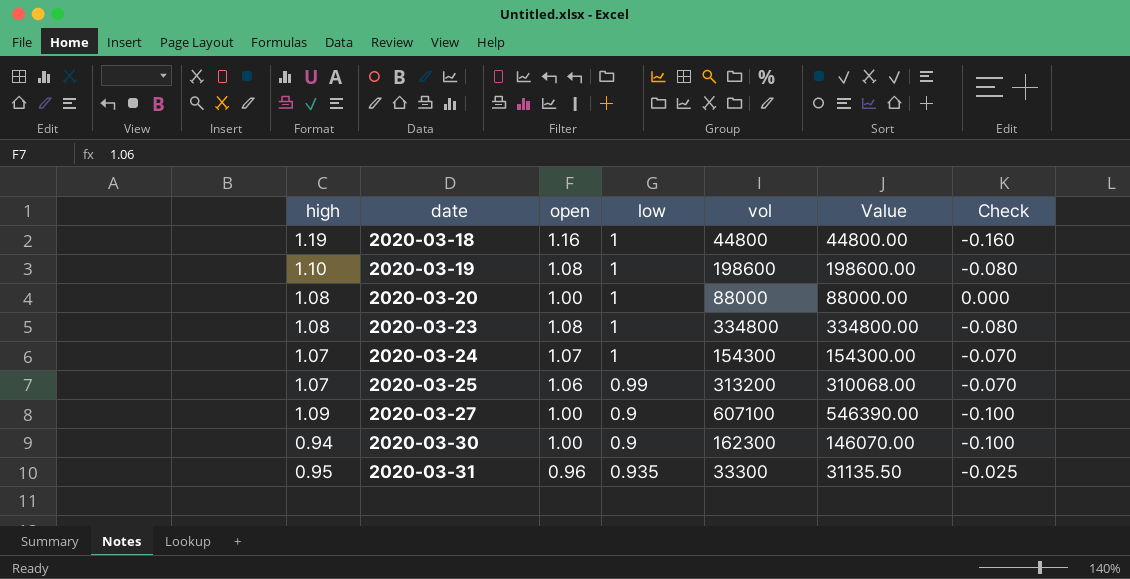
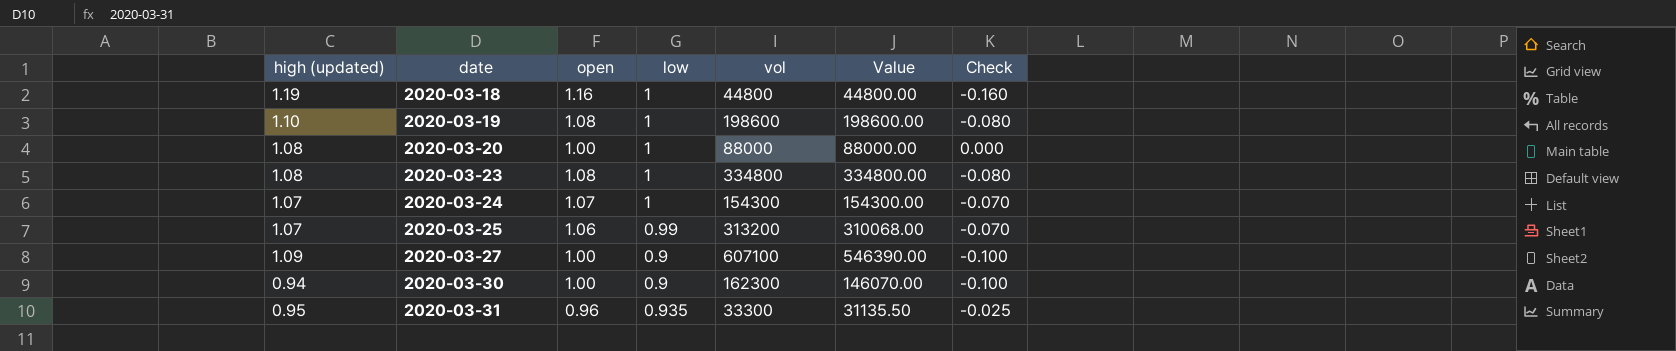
column name: high -> high (updated)

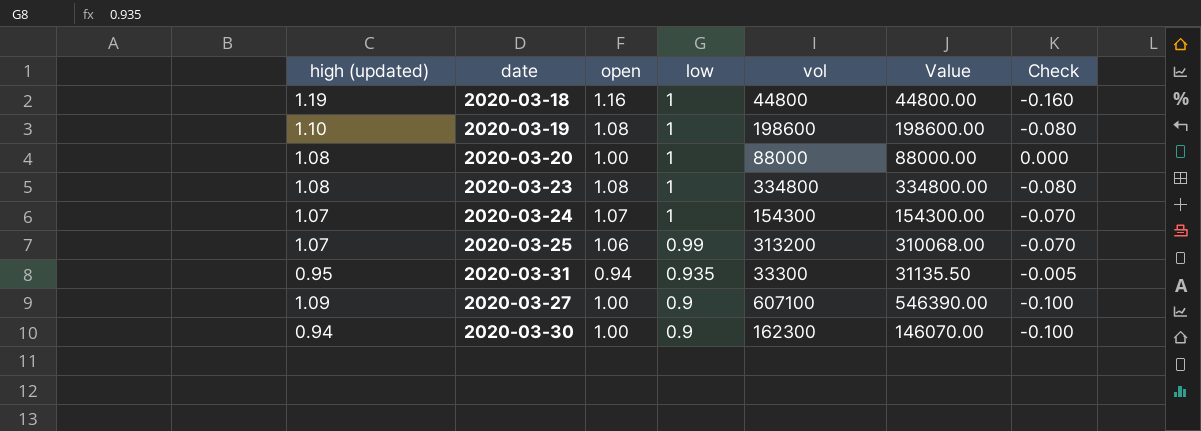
row order: date ascending -> low descending
2020-03-31 | open: 0.96 -> 0.94
2020-03-31 | Check: -0.025 -> -0.005

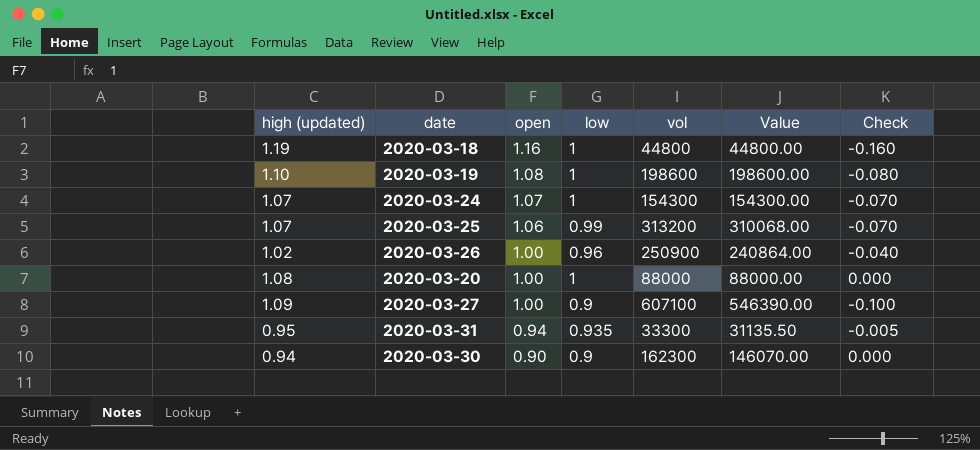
row order: low descending -> open descending
row 2020-03-23: 1.08 | 1.08 | 1 | 334800 | 334800.00 | -0.080 -> none
row 2020-03-26: none -> 1.02 | 1.00 | 0.96 | 250900 | 240864.00 | -0.040
2020-03-30 | open: 1.00 -> 0.90
2020-03-30 | Check: -0.100 -> 0.000

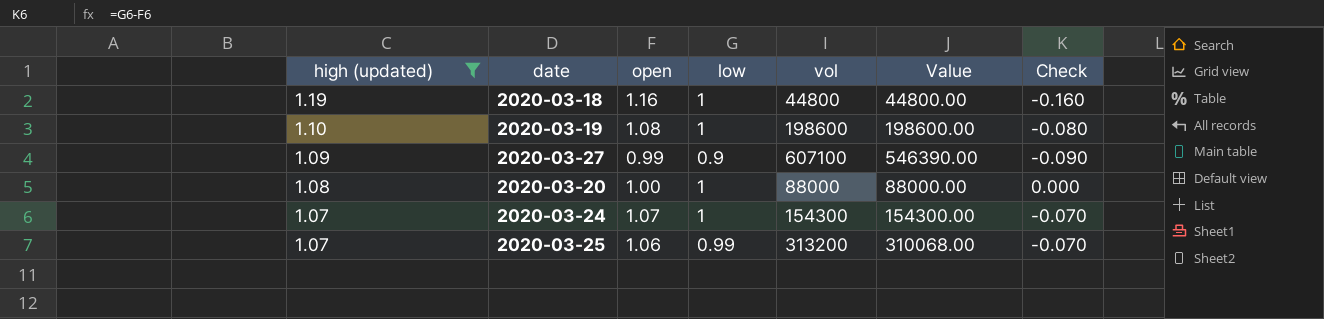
filter: none -> high (updated) >= 1.07
row order: open descending -> high (updated) descending
2020-03-27 | open: 1.00 -> 0.99
2020-03-27 | Check: -0.100 -> -0.090

